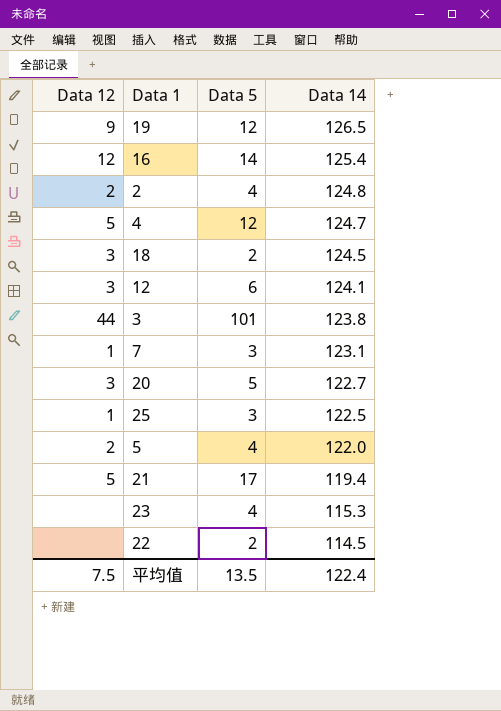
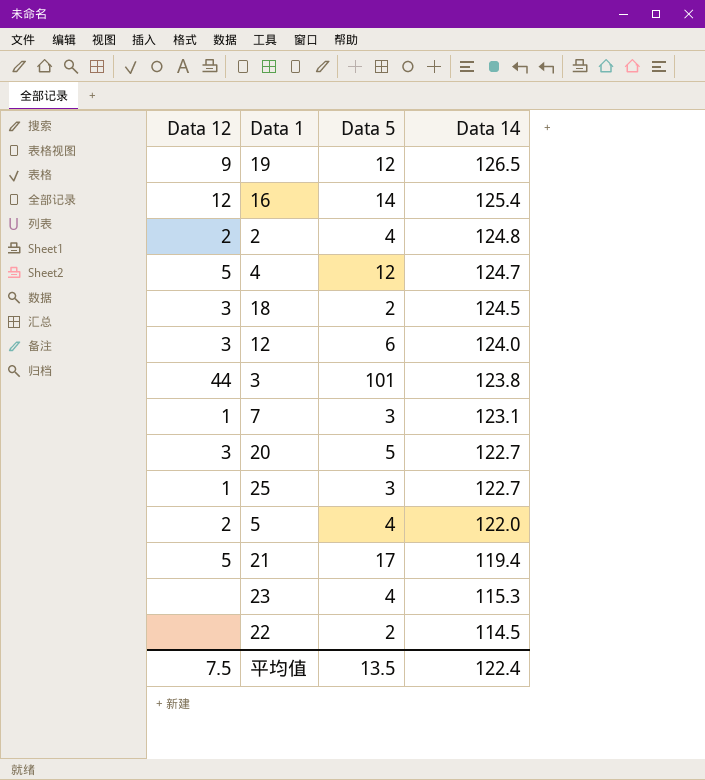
12 | Data 14: 124.1 -> 124.0
25 | Data 14: 122.5 -> 122.7

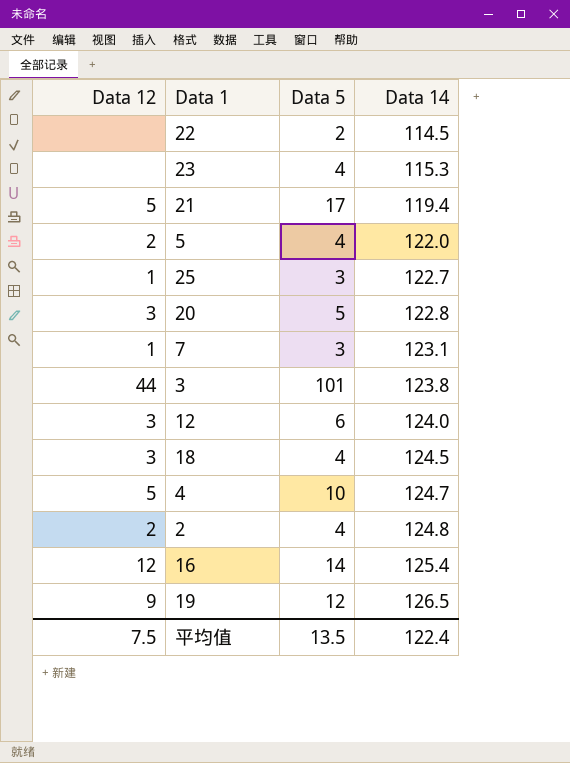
row order: Data 14 descending -> Data 14 ascending
20 | Data 14: 122.7 -> 122.8
18 | Data 5: 2 -> 4
4 | Data 5: 12 -> 10

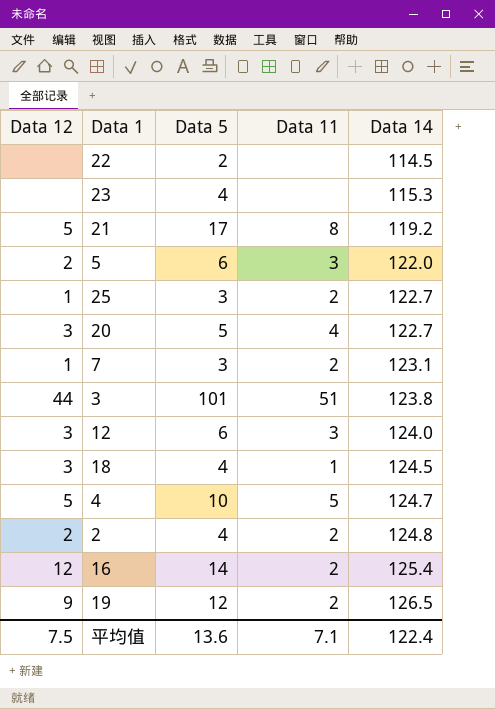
column Data 11 | position: none -> 4
21 | Data 14: 119.4 -> 119.2
5 | Data 5: 4 -> 6
20 | Data 14: 122.8 -> 122.7
平均值 | Data 5: 13.5 -> 13.6

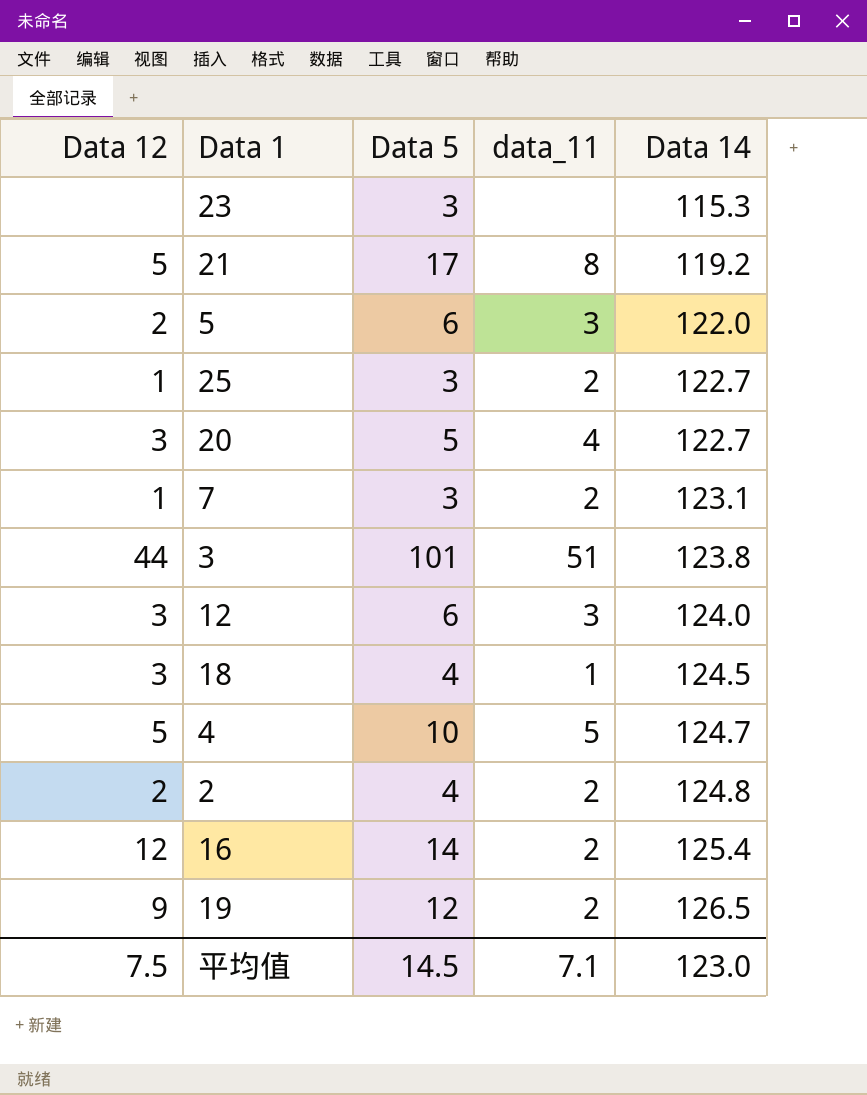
column name: Data 11 -> data_11
row 22: none | 2 | none | 114.5 -> none
23 | Data 5: 4 -> 3
平均值 | Data 5: 13.6 -> 14.5
平均值 | Data 14: 122.4 -> 123.0

